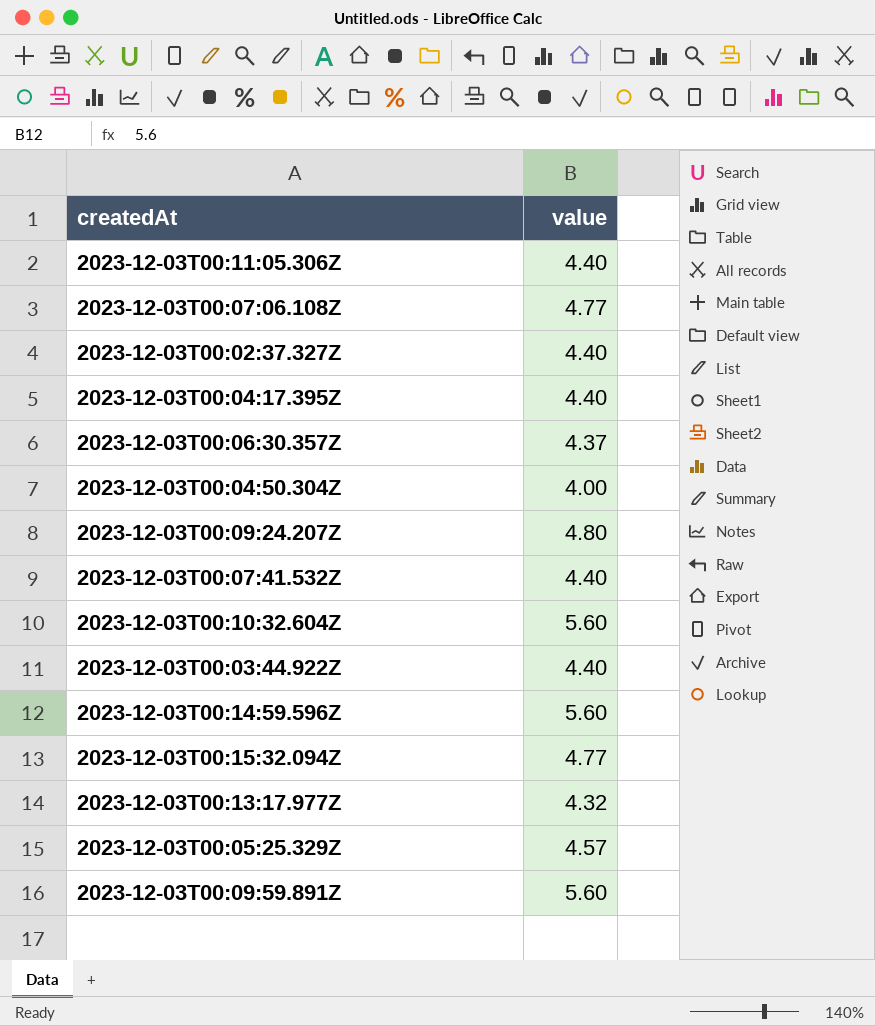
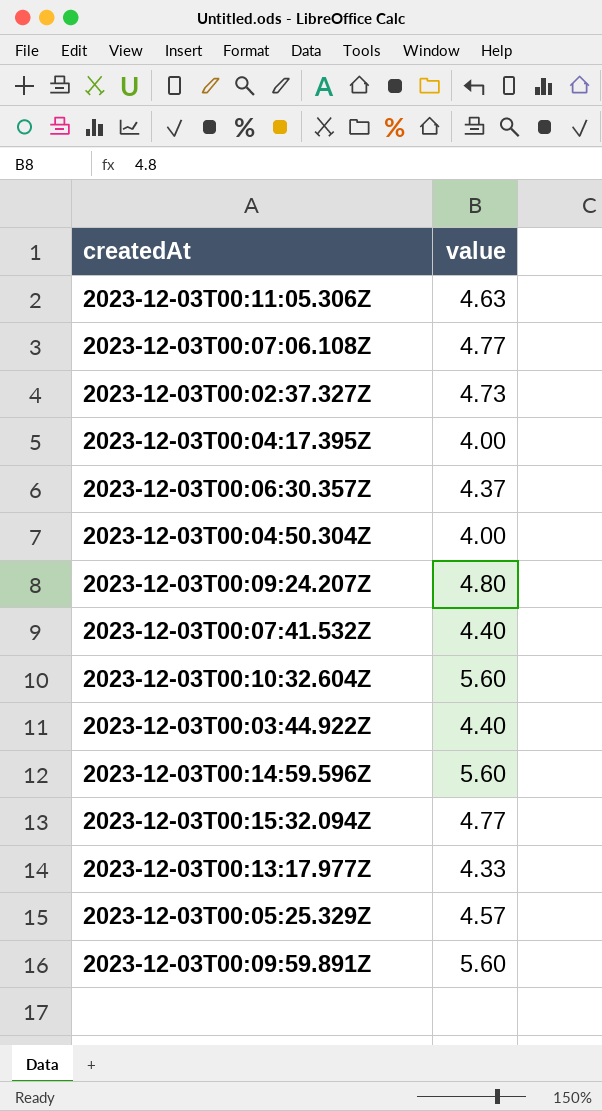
2023-12-03T00:11:05.306Z | value: 4.40 -> 4.63
2023-12-03T00:02:37.327Z | value: 4.40 -> 4.73
2023-12-03T00:04:17.395Z | value: 4.40 -> 4.00
2023-12-03T00:13:17.977Z | value: 4.32 -> 4.33

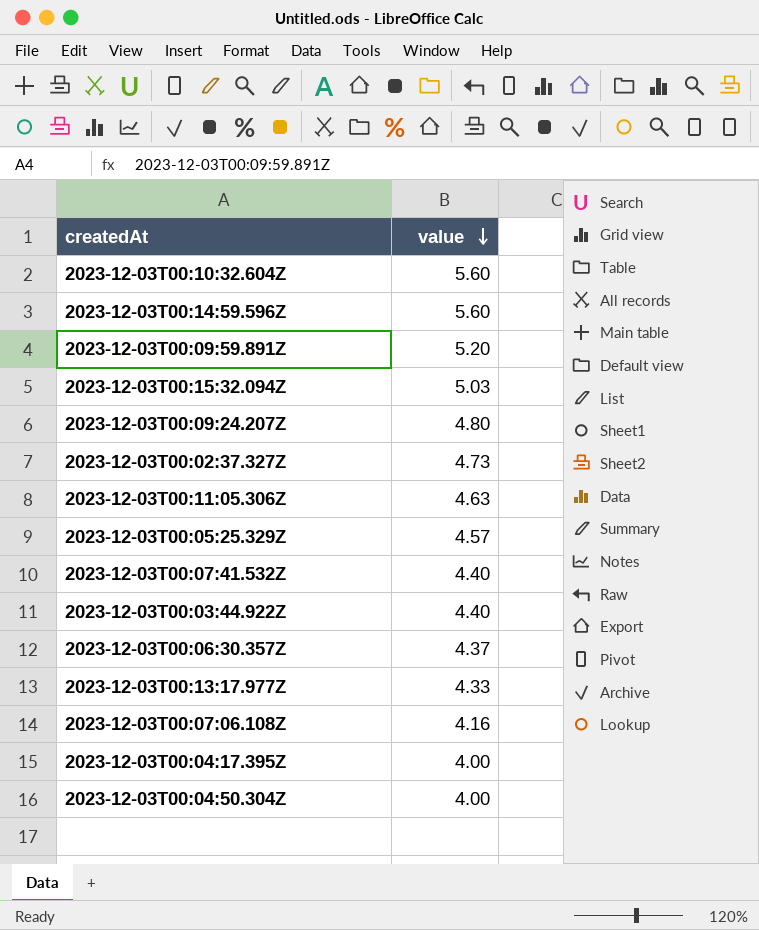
row order: none -> value descending
2023-12-03T00:09:59.891Z | value: 5.60 -> 5.20
2023-12-03T00:15:32.094Z | value: 4.77 -> 5.03
2023-12-03T00:07:06.108Z | value: 4.77 -> 4.16

